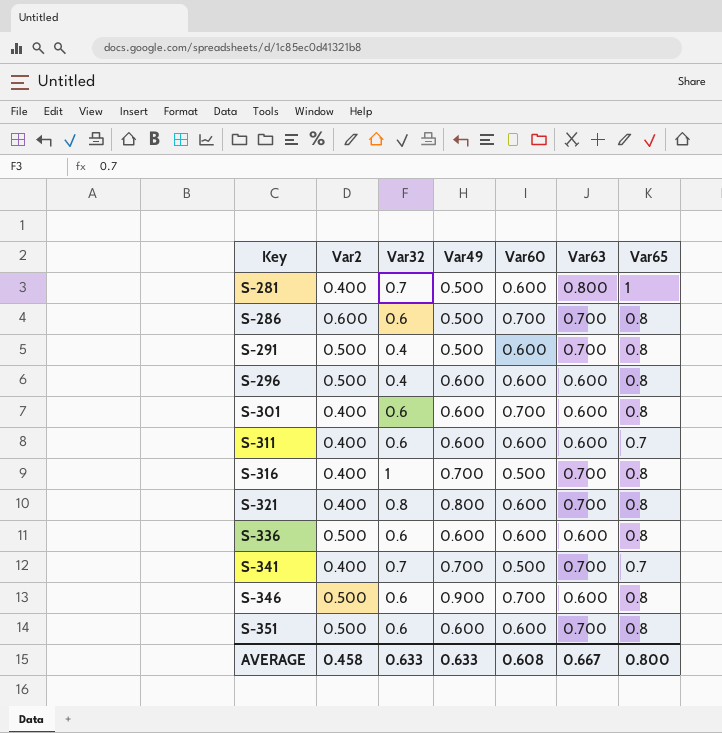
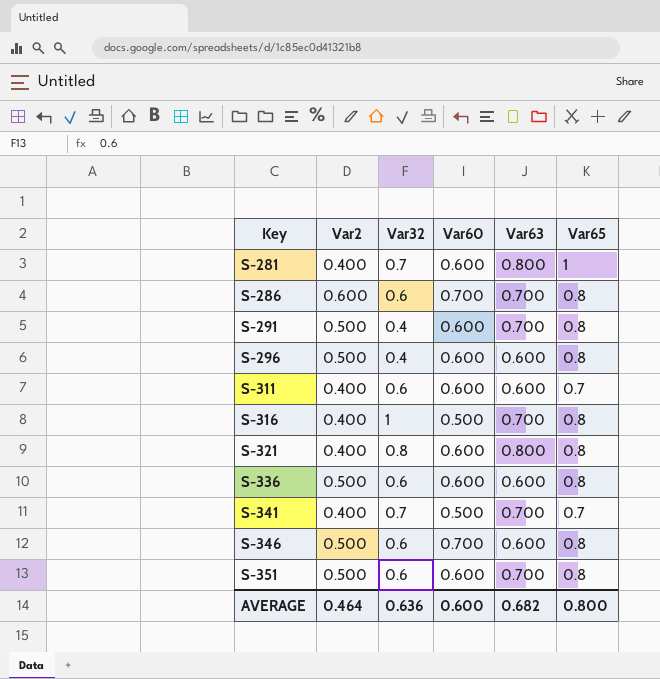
column Var49 | position: 4 -> none
row S-301: 0.400 | 0.6 | 0.600 | 0.700 | 0.600 | 0.8 -> none
S-321 | Var63: 0.700 -> 0.800
AVERAGE | Var2: 0.458 -> 0.464
AVERAGE | Var32: 0.633 -> 0.636
AVERAGE | Var60: 0.608 -> 0.600
AVERAGE | Var63: 0.667 -> 0.682

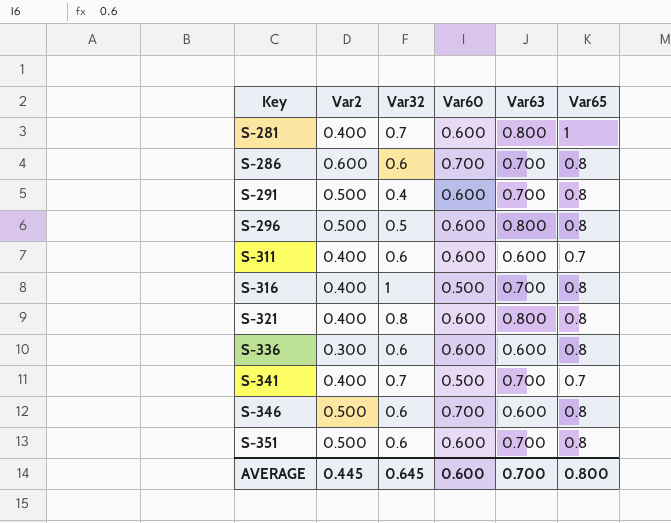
S-296 | Var32: 0.4 -> 0.5
S-296 | Var63: 0.600 -> 0.800
S-336 | Var2: 0.500 -> 0.300
AVERAGE | Var2: 0.464 -> 0.445
AVERAGE | Var32: 0.636 -> 0.645
AVERAGE | Var63: 0.682 -> 0.700

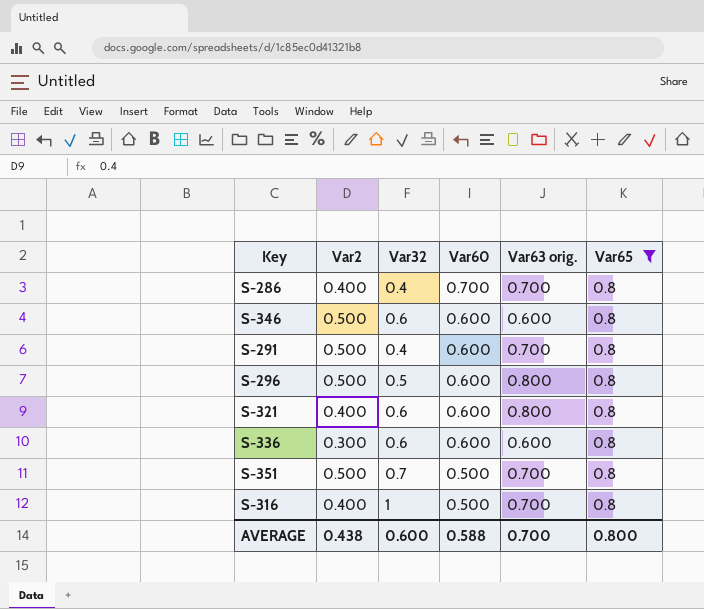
filter: none -> Var65 = 0.8
row order: Key ascending -> Var60 descending
column name: Var63 -> Var63 orig.
S-286 | Var2: 0.600 -> 0.400
S-286 | Var32: 0.6 -> 0.4
S-346 | Var60: 0.700 -> 0.600
S-321 | Var32: 0.8 -> 0.6
S-351 | Var32: 0.6 -> 0.7
S-351 | Var60: 0.600 -> 0.500
AVERAGE | Var2: 0.445 -> 0.438
AVERAGE | Var32: 0.645 -> 0.600
AVERAGE | Var60: 0.600 -> 0.588

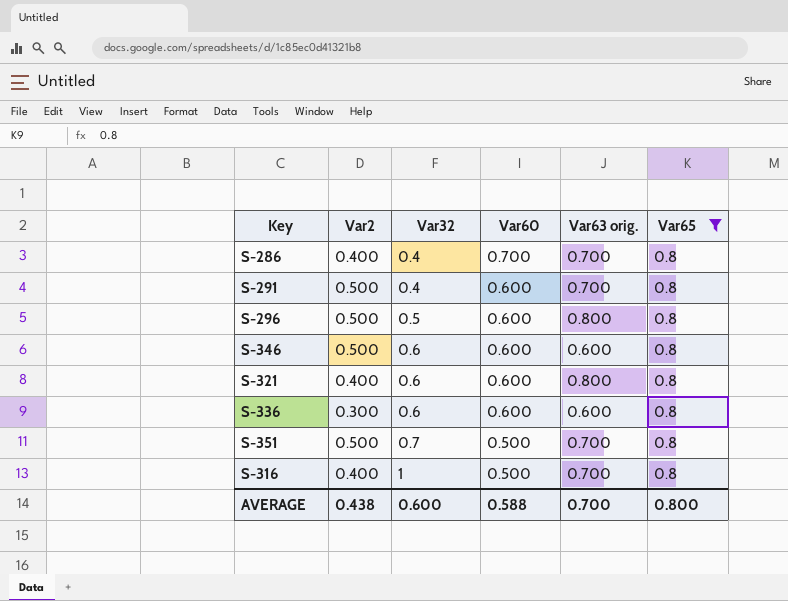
row order: Var60 descending -> Var32 ascending

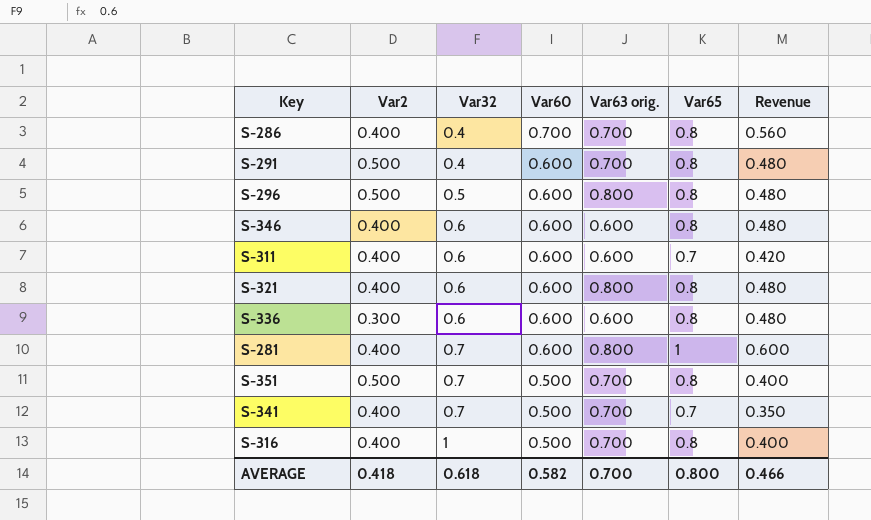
filter: Var65 = 0.8 -> none
column Revenue | formula: none -> [Var60] * [Var65]
S-346 | Var2: 0.500 -> 0.400
AVERAGE | Var2: 0.438 -> 0.418
AVERAGE | Var32: 0.600 -> 0.618
AVERAGE | Var60: 0.588 -> 0.582

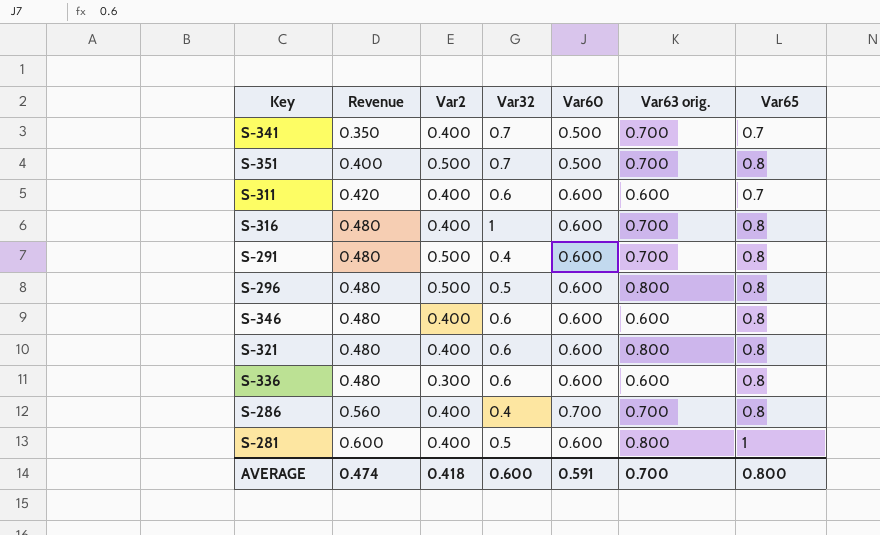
row order: Var32 ascending -> Revenue ascending
column Revenue | position: 7 -> 2
S-316 | Revenue: 0.400 -> 0.480
S-316 | Var60: 0.500 -> 0.600
S-281 | Var32: 0.7 -> 0.5
AVERAGE | Revenue: 0.466 -> 0.474
AVERAGE | Var32: 0.618 -> 0.600
AVERAGE | Var60: 0.582 -> 0.591

